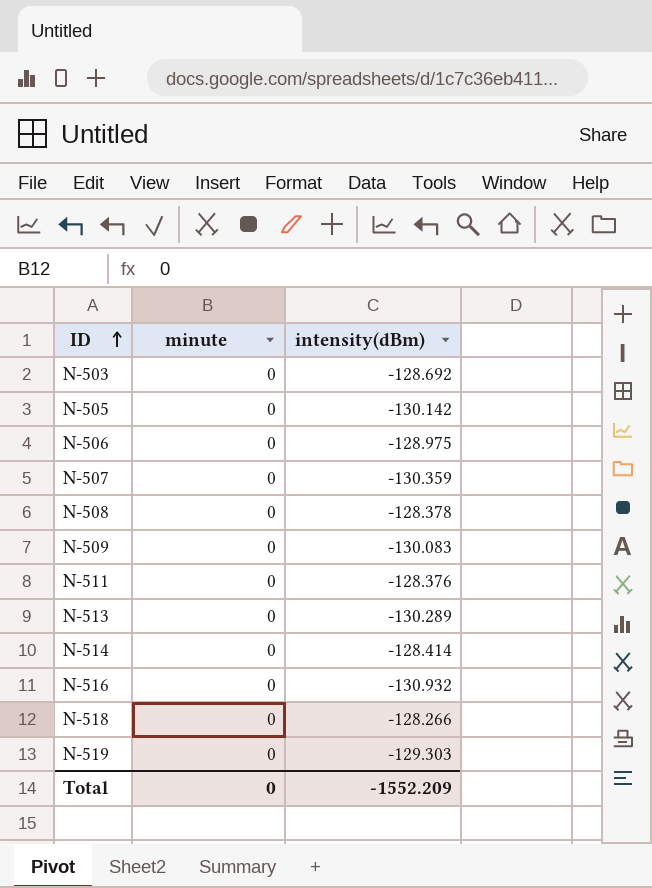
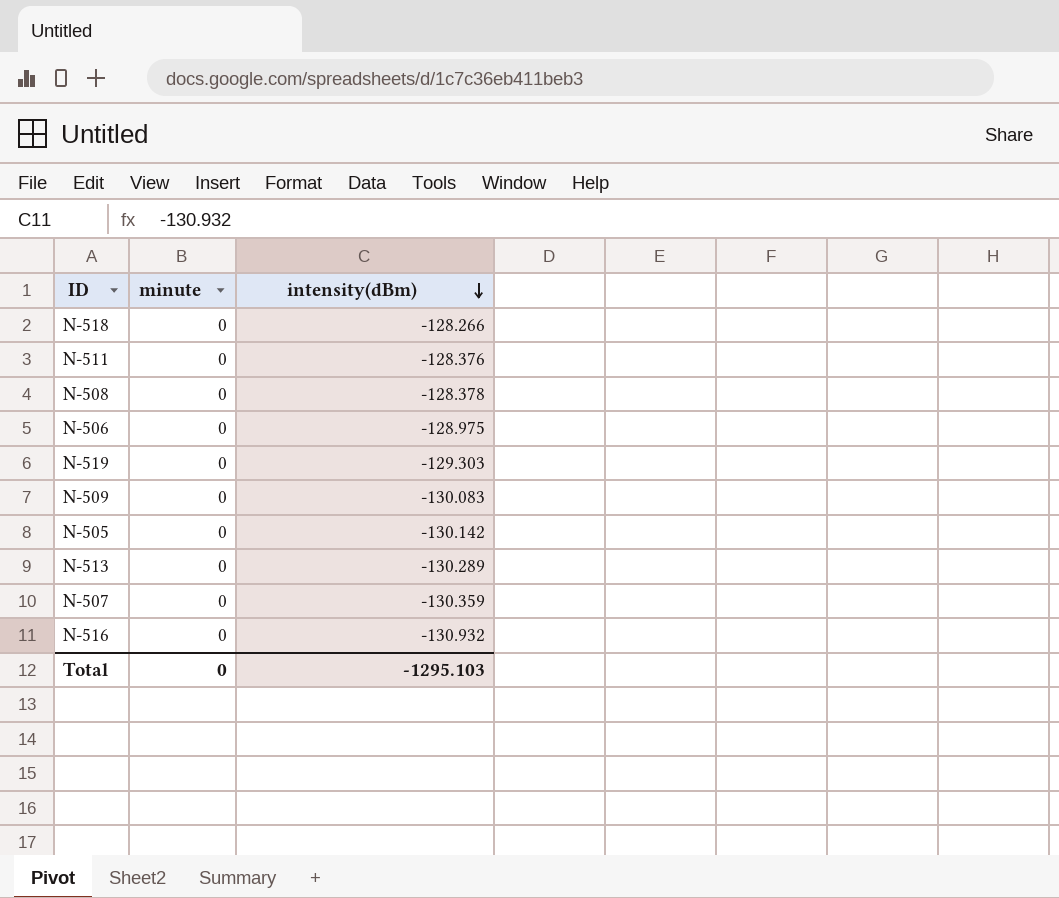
row order: ID ascending -> intensity(dBm) descending
row N-503: 0 | -128.692 -> none
row N-514: 0 | -128.414 -> none
Total | intensity(dBm): -1552.209 -> -1295.103

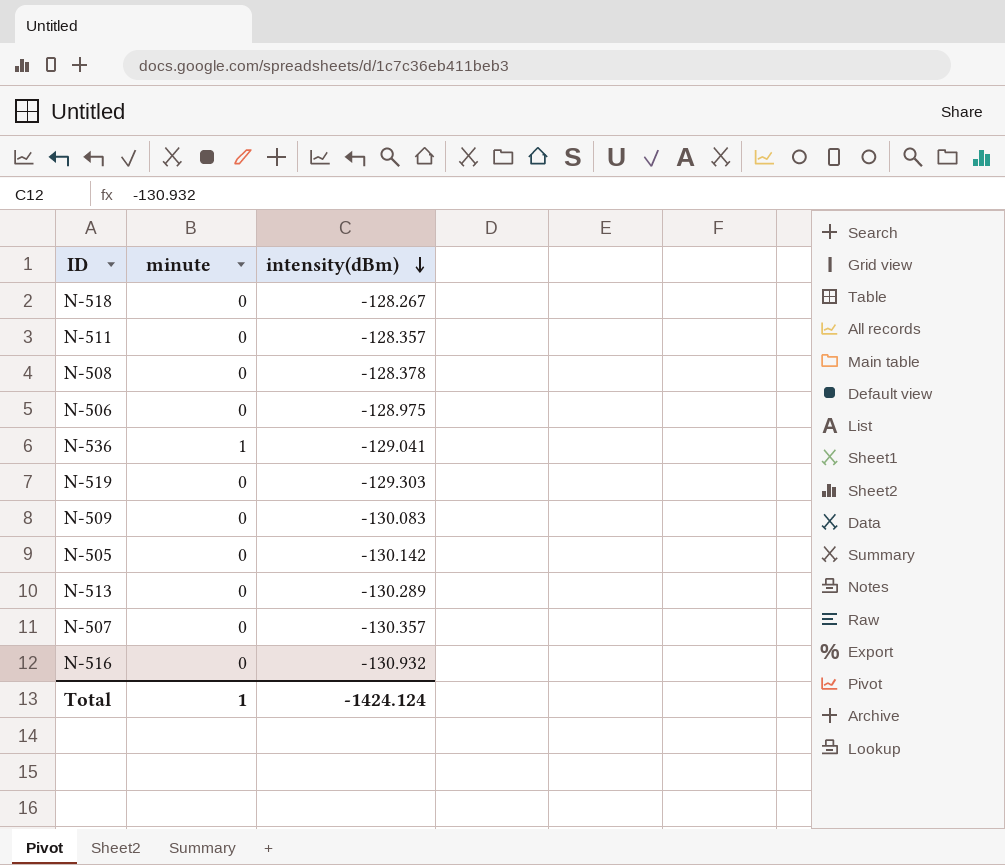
N-518 | intensity(dBm): -128.266 -> -128.267
N-511 | intensity(dBm): -128.376 -> -128.357
row N-536: none -> 1 | -129.041
N-507 | intensity(dBm): -130.359 -> -130.357
Total | minute: 0 -> 1
Total | intensity(dBm): -1295.103 -> -1424.124

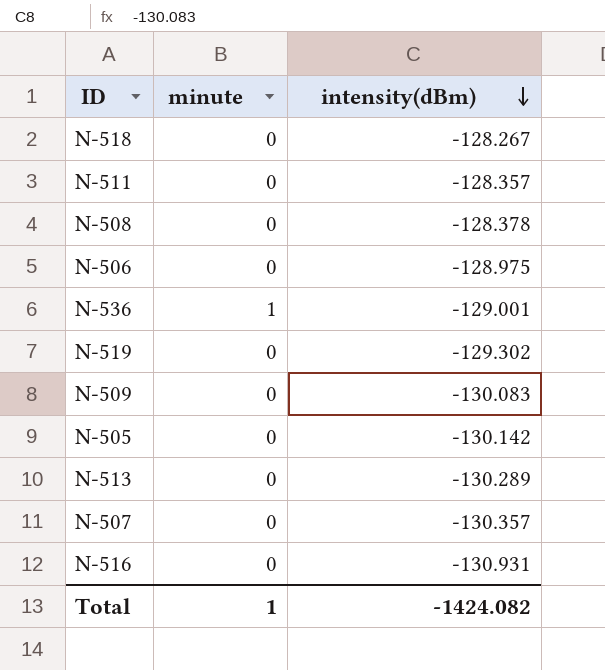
N-536 | intensity(dBm): -129.041 -> -129.001
N-519 | intensity(dBm): -129.303 -> -129.302
N-516 | intensity(dBm): -130.932 -> -130.931
Total | intensity(dBm): -1424.124 -> -1424.082

